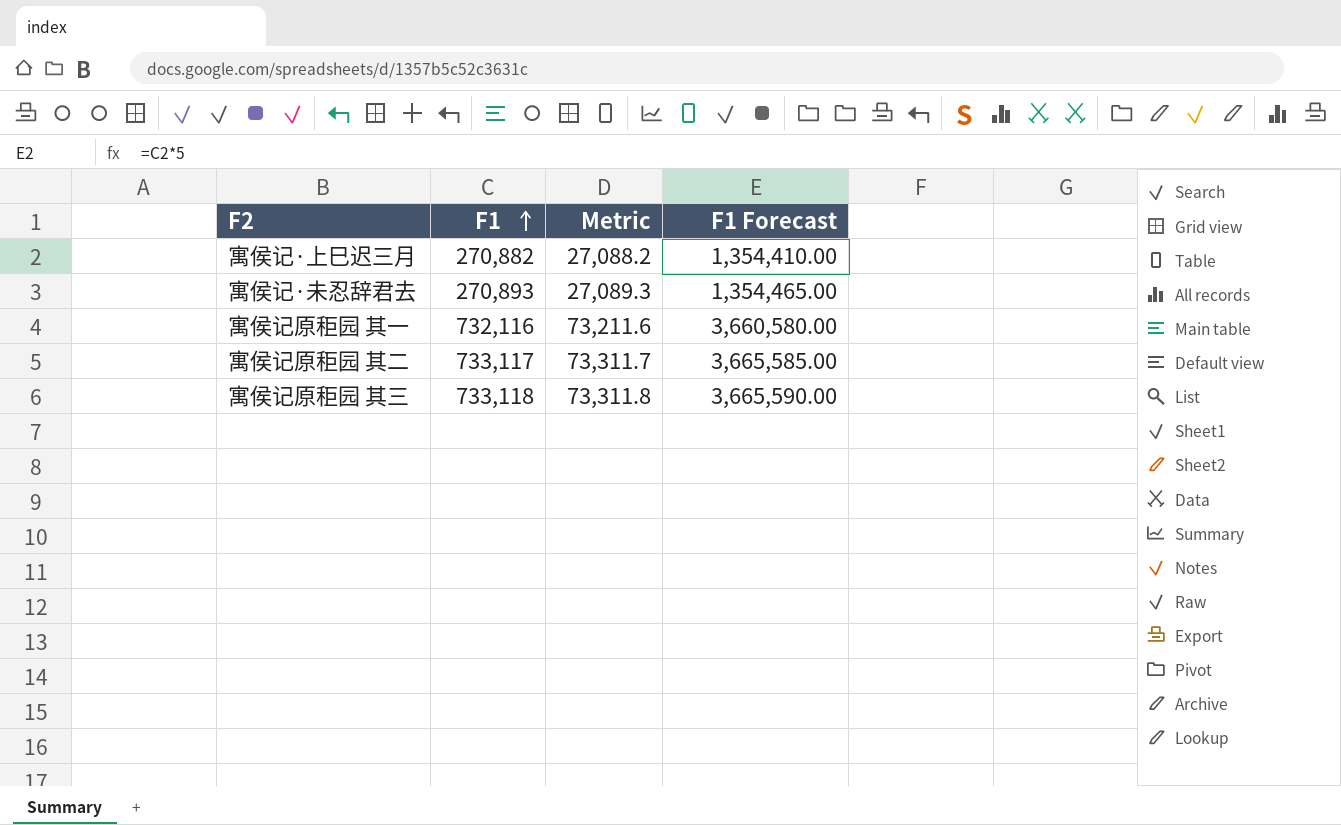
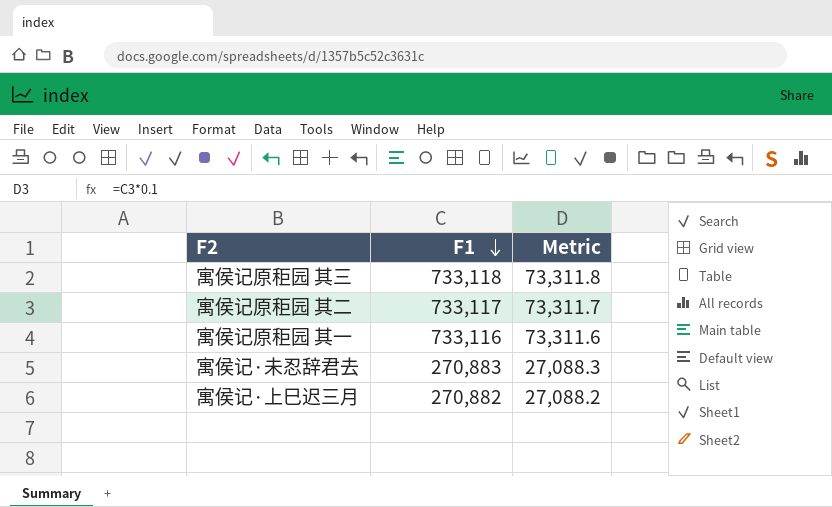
row order: F1 ascending -> F1 descending
column F1 Forecast | formula: [F1] * 5 -> none
寓侯记原秬园 其一 | F1: 732,116 -> 733,116
寓侯记原秬园 其一 | Metric: 73,211.6 -> 73,311.6
寓侯记·未忍辞君去 | F1: 270,893 -> 270,883
寓侯记·未忍辞君去 | Metric: 27,089.3 -> 27,088.3

